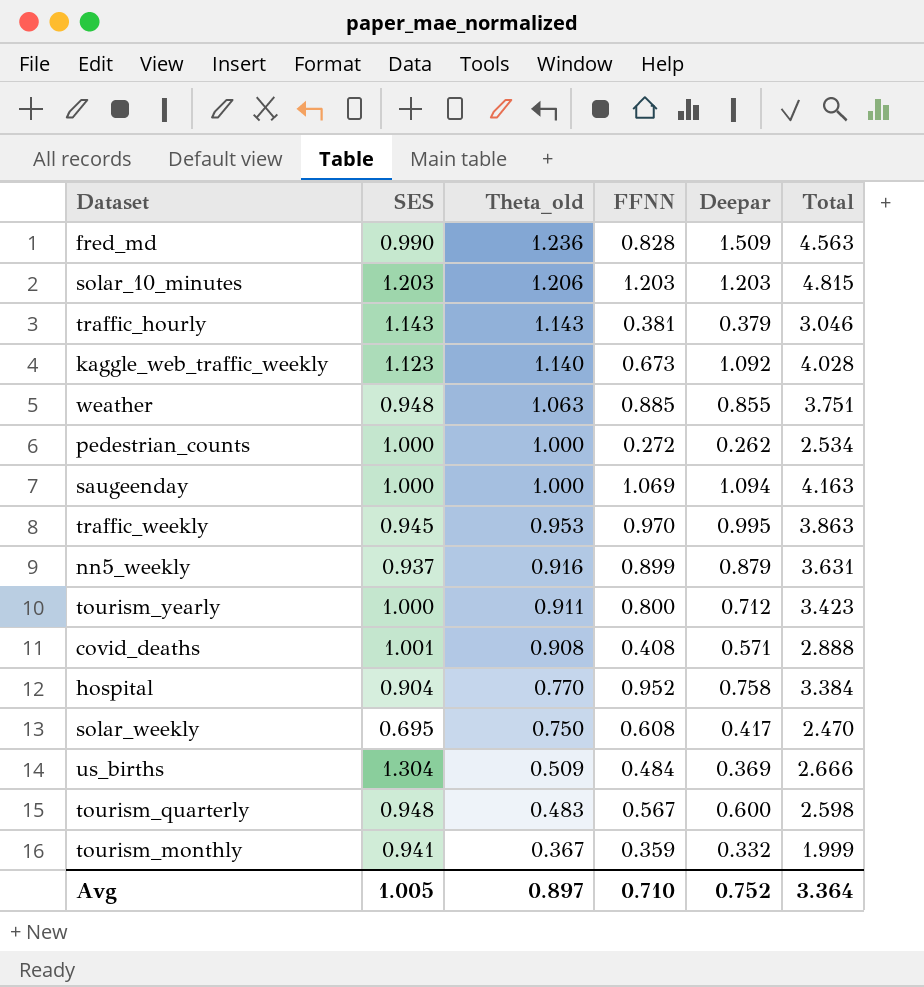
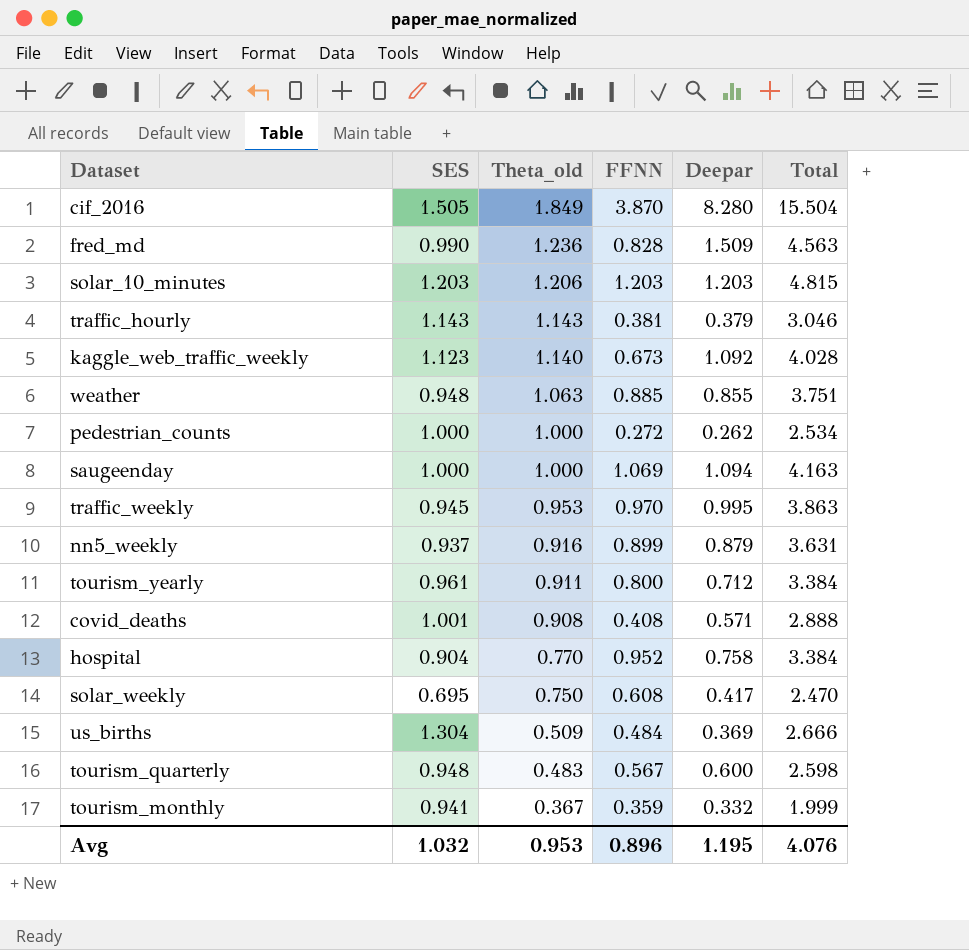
row cif_2016: none -> 1.505 | 1.849 | 3.870 | 8.280 | 15.504
tourism_yearly | SES: 1.000 -> 0.961
tourism_yearly | Total: 3.423 -> 3.384
Avg | SES: 1.005 -> 1.032
Avg | Theta_old: 0.897 -> 0.953
Avg | FFNN: 0.710 -> 0.896
Avg | Deepar: 0.752 -> 1.195
Avg | Total: 3.364 -> 4.076

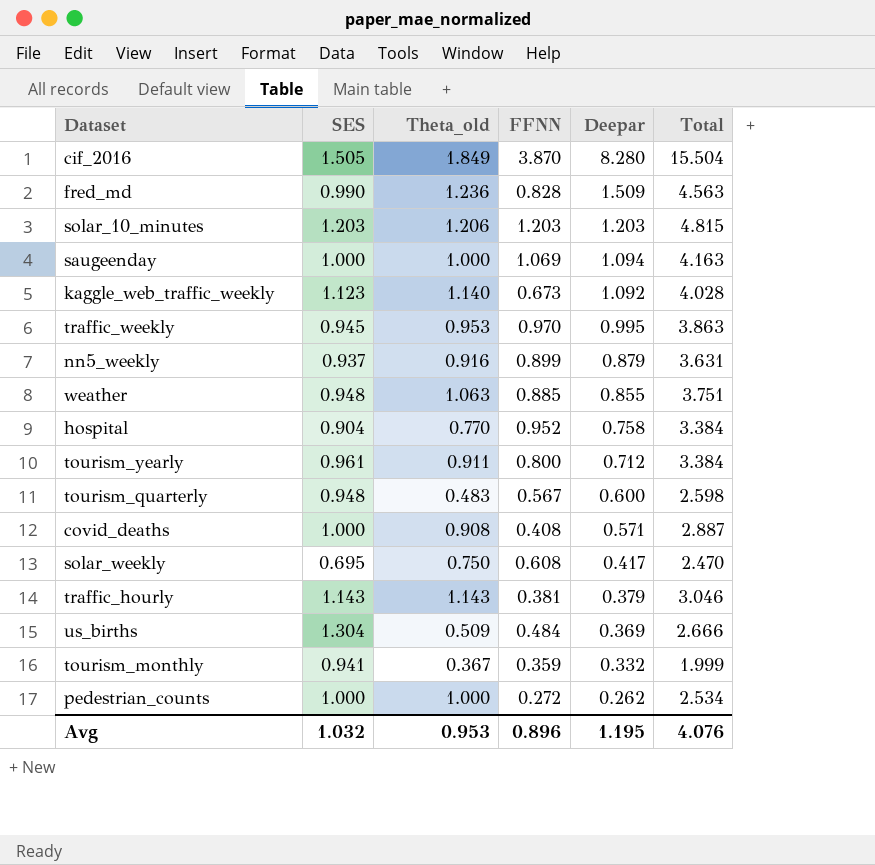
row order: Theta_old descending -> Deepar descending
covid_deaths | SES: 1.001 -> 1.000
covid_deaths | Total: 2.888 -> 2.887

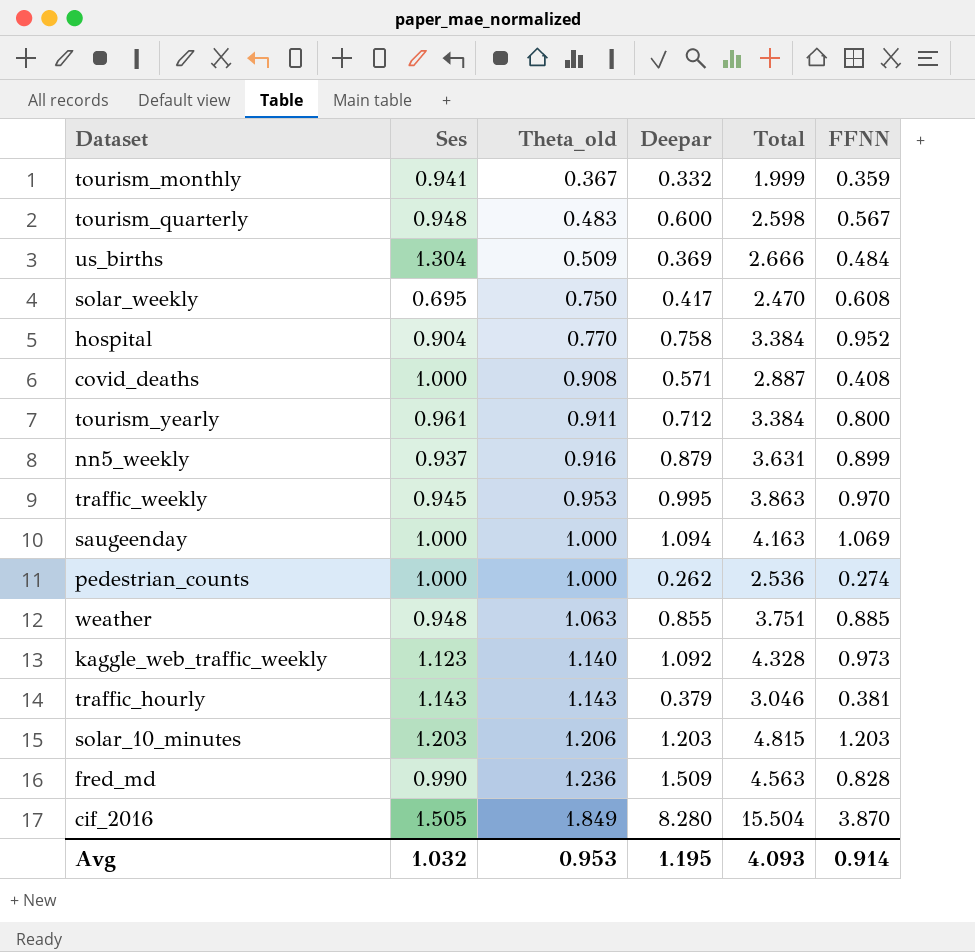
row order: Deepar descending -> Theta_old ascending
column name: SES -> Ses
column FFNN | position: 4 -> 6
pedestrian_counts | Total: 2.534 -> 2.536
pedestrian_counts | FFNN: 0.272 -> 0.274
kaggle_web_traffic_weekly | Total: 4.028 -> 4.328
kaggle_web_traffic_weekly | FFNN: 0.673 -> 0.973
Avg | Total: 4.076 -> 4.093
Avg | FFNN: 0.896 -> 0.914

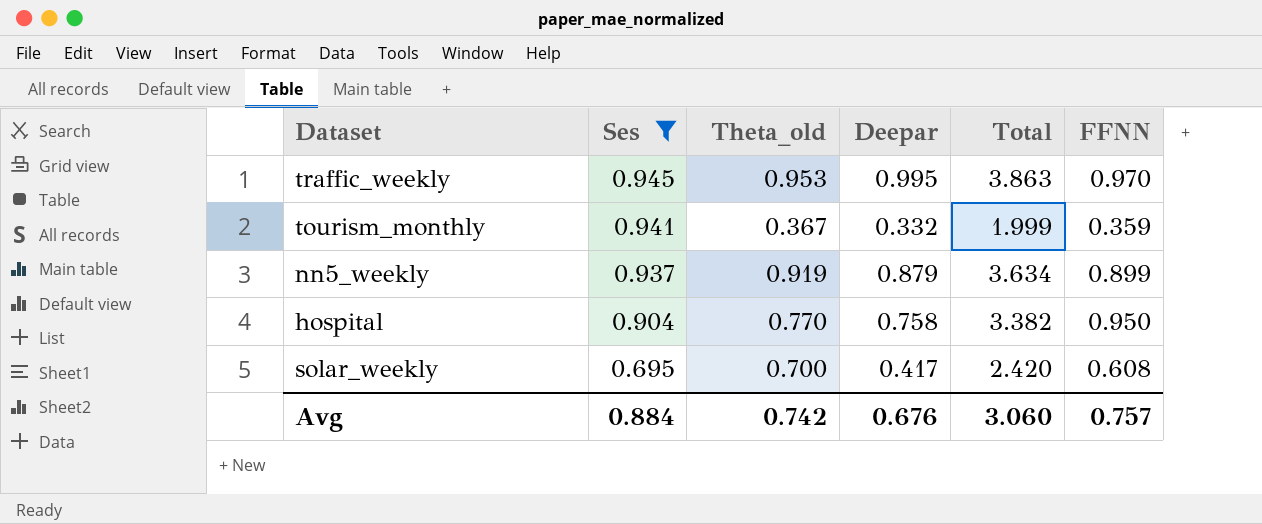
filter: none -> Ses <= 0.945
row order: Theta_old ascending -> Ses descending
nn5_weekly | Theta_old: 0.916 -> 0.919
nn5_weekly | Total: 3.631 -> 3.634
hospital | Total: 3.384 -> 3.382
hospital | FFNN: 0.952 -> 0.950
solar_weekly | Theta_old: 0.750 -> 0.700
solar_weekly | Total: 2.470 -> 2.420
Avg | Ses: 1.032 -> 0.884
Avg | Theta_old: 0.953 -> 0.742
Avg | Deepar: 1.195 -> 0.676
Avg | Total: 4.093 -> 3.060
Avg | FFNN: 0.914 -> 0.757

